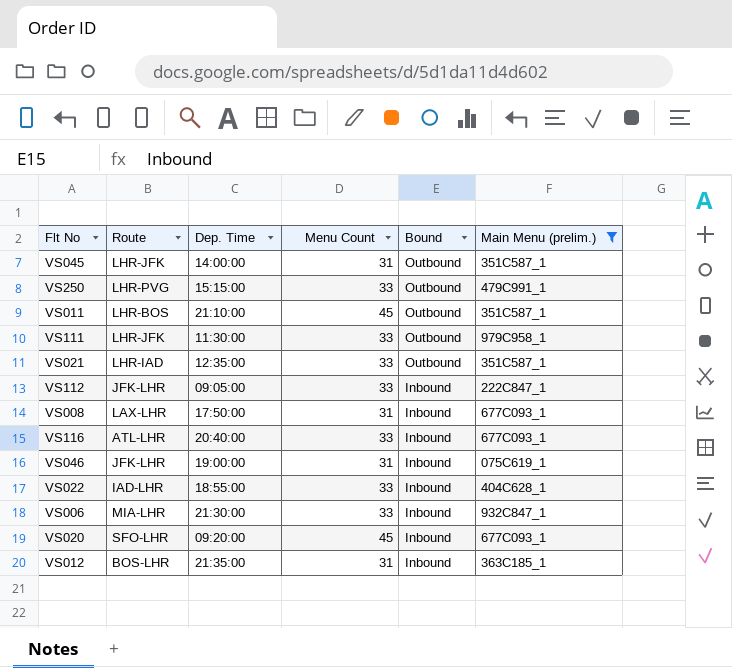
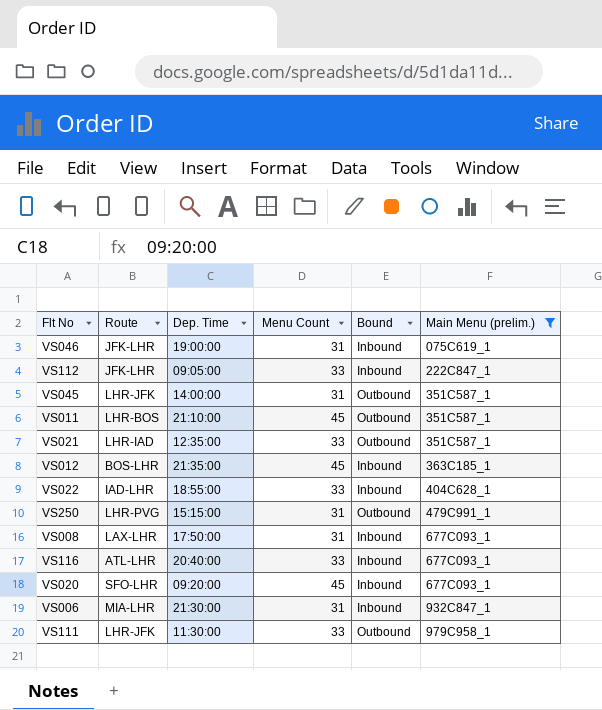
row order: Bound descending -> Main Menu (prelim.) ascending
VS012 | Menu Count: 31 -> 45
VS250 | Menu Count: 33 -> 31
VS006 | Menu Count: 33 -> 31

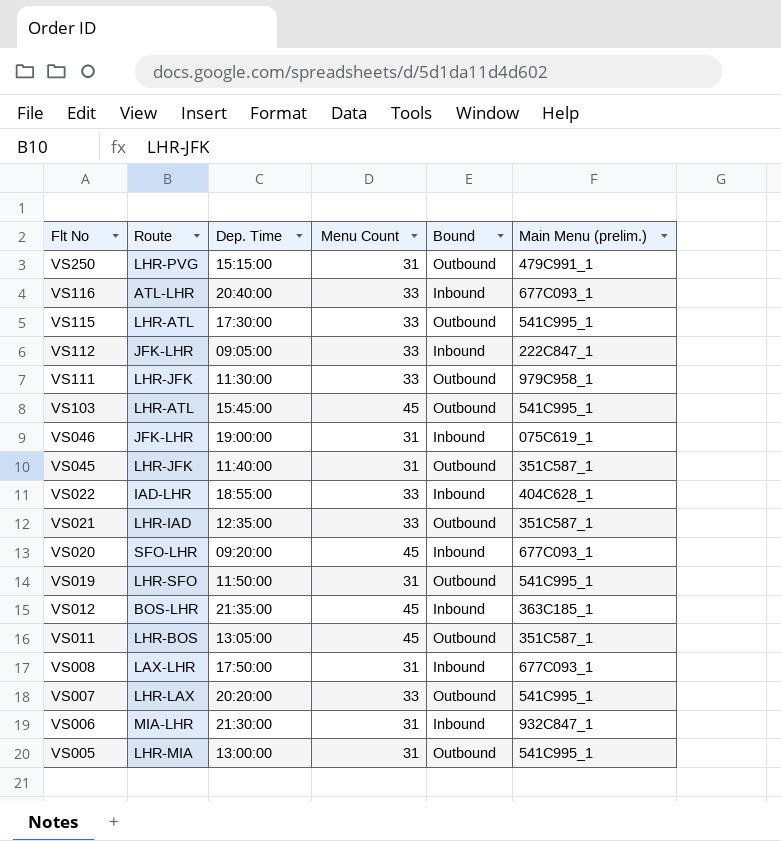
filter: Main Menu (prelim.) != 541C995_1 -> none
row order: Main Menu (prelim.) ascending -> Flt No descending
VS045 | Dep. Time: 14:00:00 -> 11:40:00
VS011 | Dep. Time: 21:10:00 -> 13:05:00

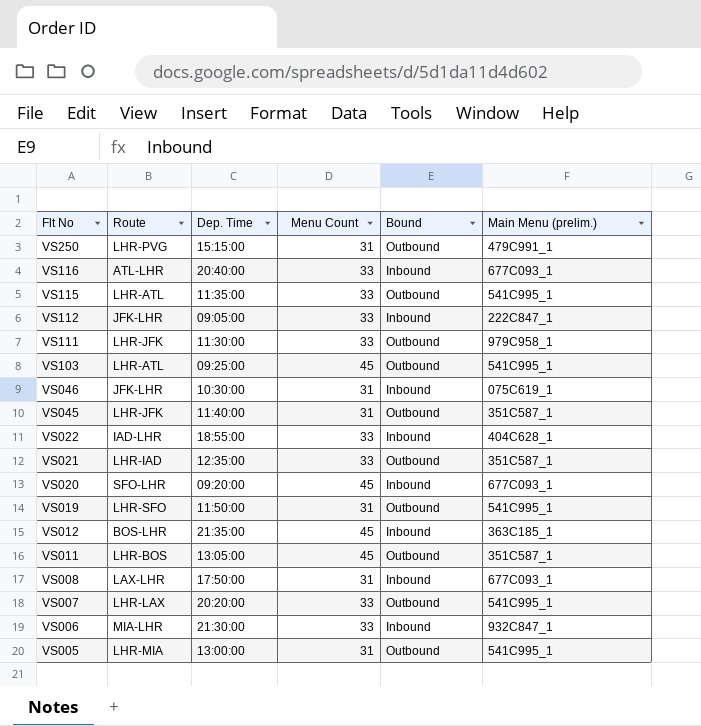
VS115 | Dep. Time: 17:30:00 -> 11:35:00
VS103 | Dep. Time: 15:45:00 -> 09:25:00
VS046 | Dep. Time: 19:00:00 -> 10:30:00
VS006 | Menu Count: 31 -> 33

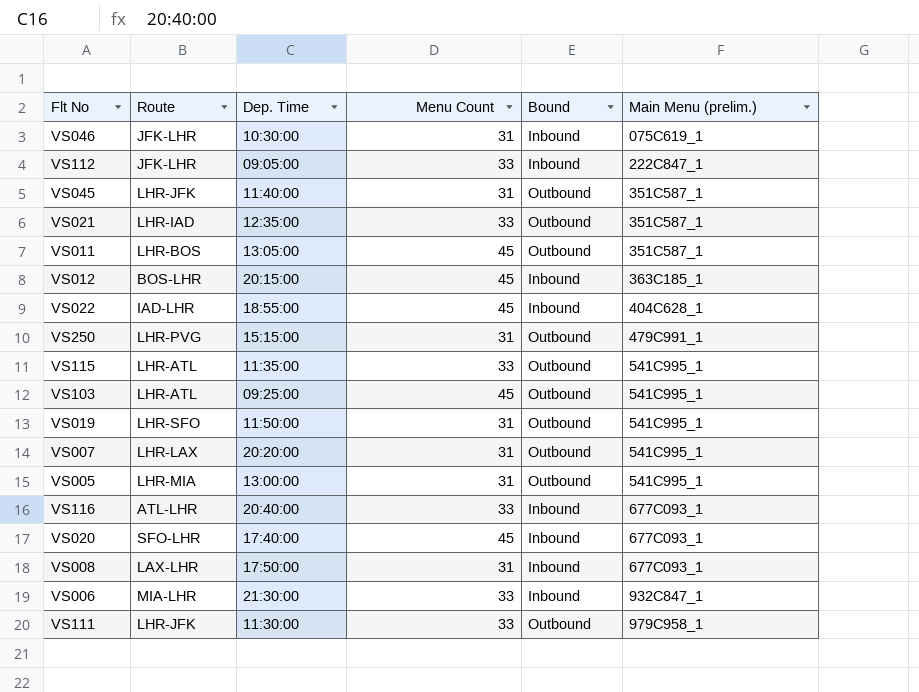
row order: Flt No descending -> Main Menu (prelim.) ascending
VS012 | Dep. Time: 21:35:00 -> 20:15:00
VS022 | Menu Count: 33 -> 45
VS007 | Menu Count: 33 -> 31
VS020 | Dep. Time: 09:20:00 -> 17:40:00

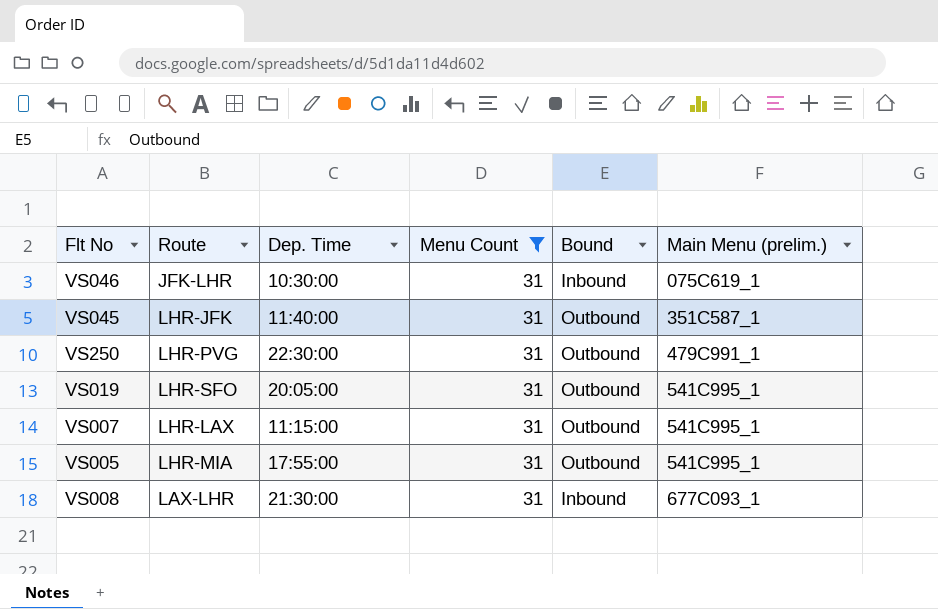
filter: none -> Menu Count = 31
VS250 | Dep. Time: 15:15:00 -> 22:30:00
VS019 | Dep. Time: 11:50:00 -> 20:05:00
VS007 | Dep. Time: 20:20:00 -> 11:15:00
VS005 | Dep. Time: 13:00:00 -> 17:55:00
VS008 | Dep. Time: 17:50:00 -> 21:30:00

